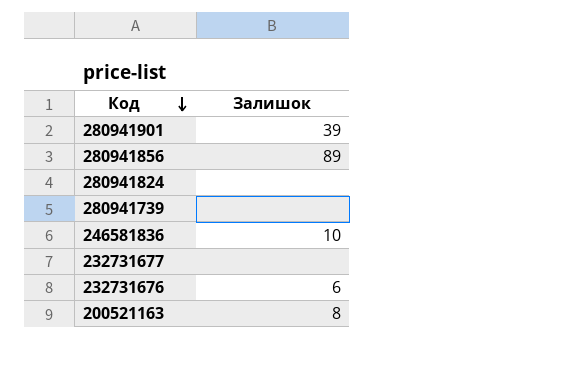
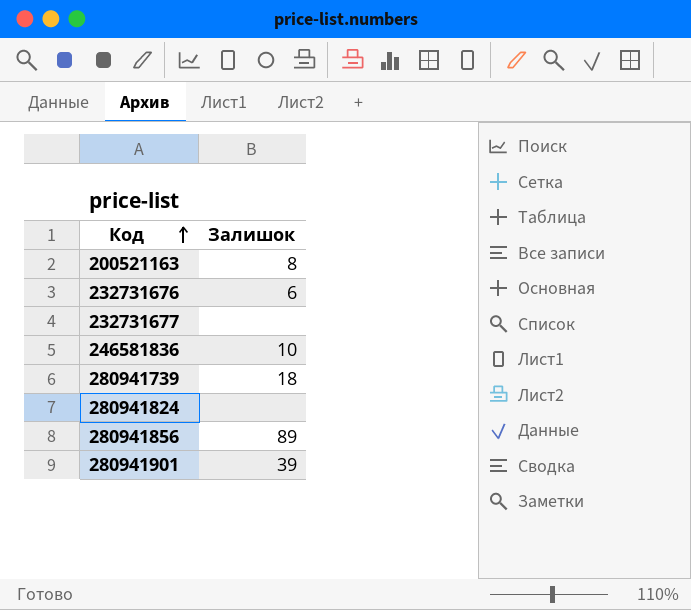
row order: Код descending -> Код ascending
280941739 | Залишок: none -> 18

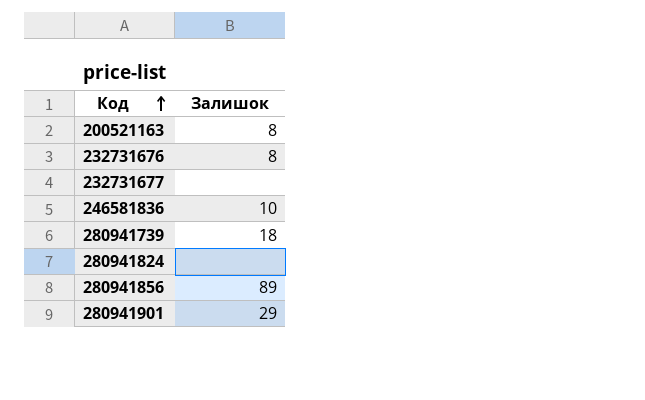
232731676 | Залишок: 6 -> 8
280941901 | Залишок: 39 -> 29

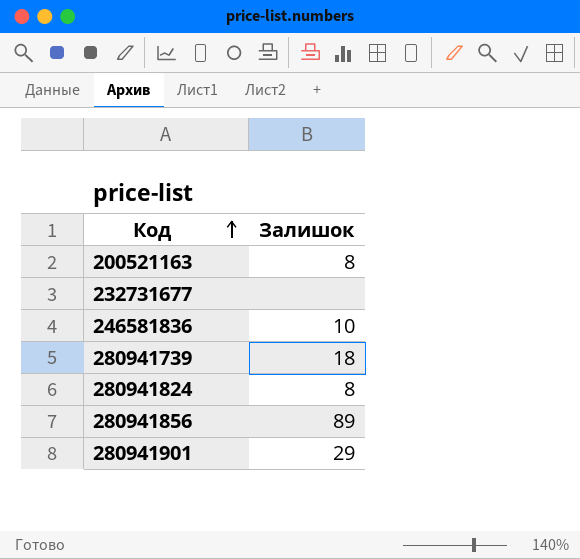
row 232731676: 8 -> none
280941824 | Залишок: none -> 8

